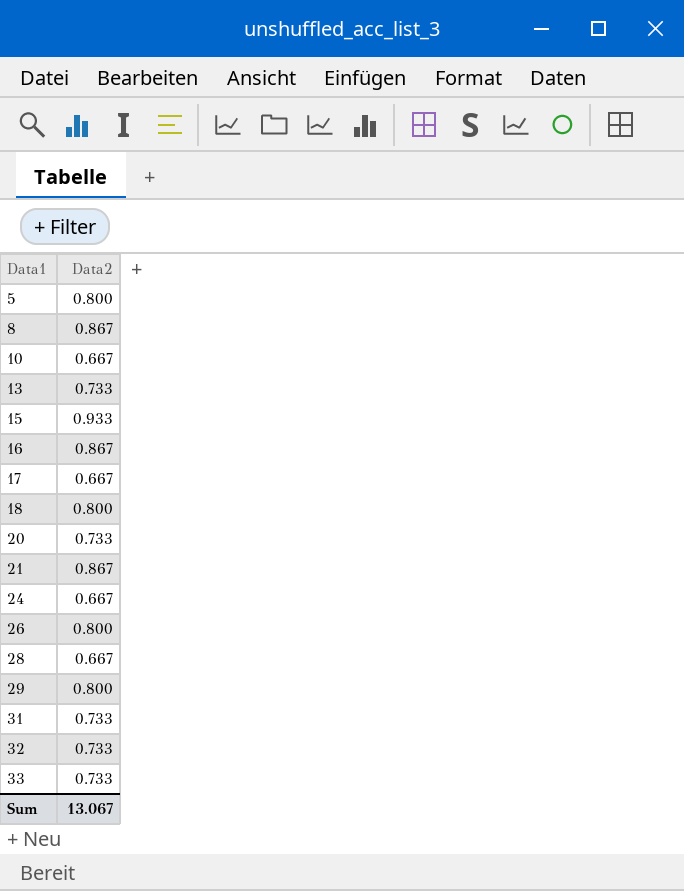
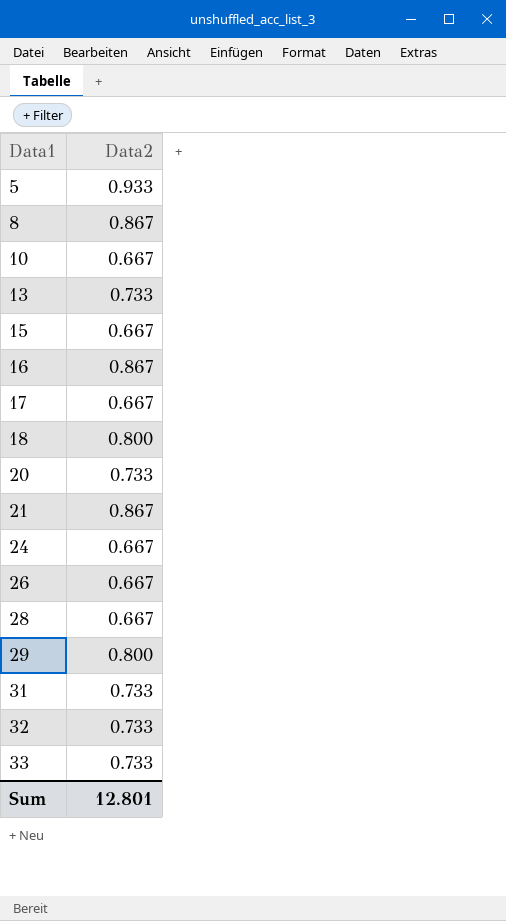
5 | Data2: 0.800 -> 0.933
15 | Data2: 0.933 -> 0.667
26 | Data2: 0.800 -> 0.667
Sum | Data2: 13.067 -> 12.801

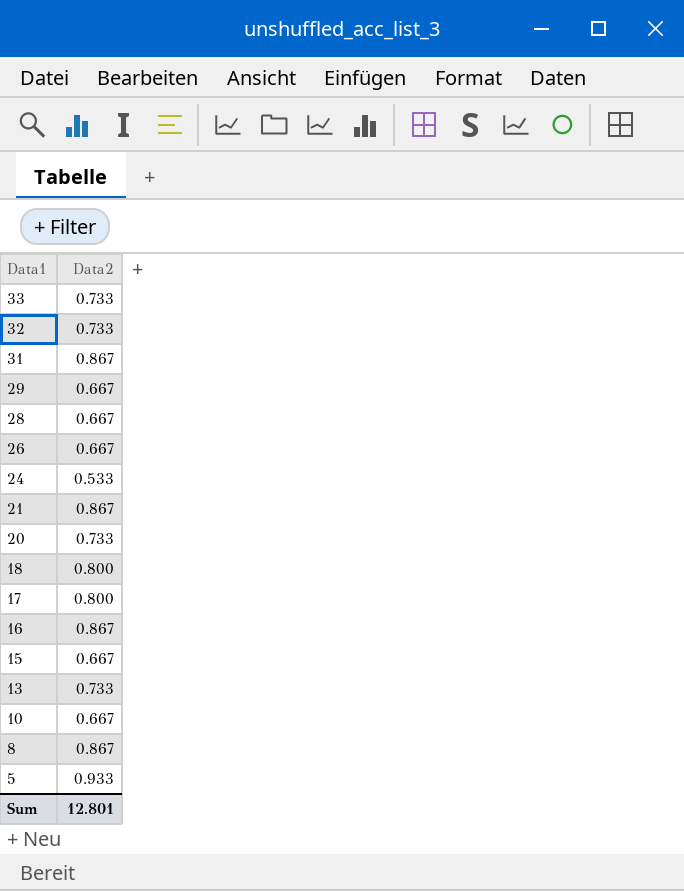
row order: Data1 ascending -> Data1 descending
31 | Data2: 0.733 -> 0.867
29 | Data2: 0.800 -> 0.667
24 | Data2: 0.667 -> 0.533
17 | Data2: 0.667 -> 0.800

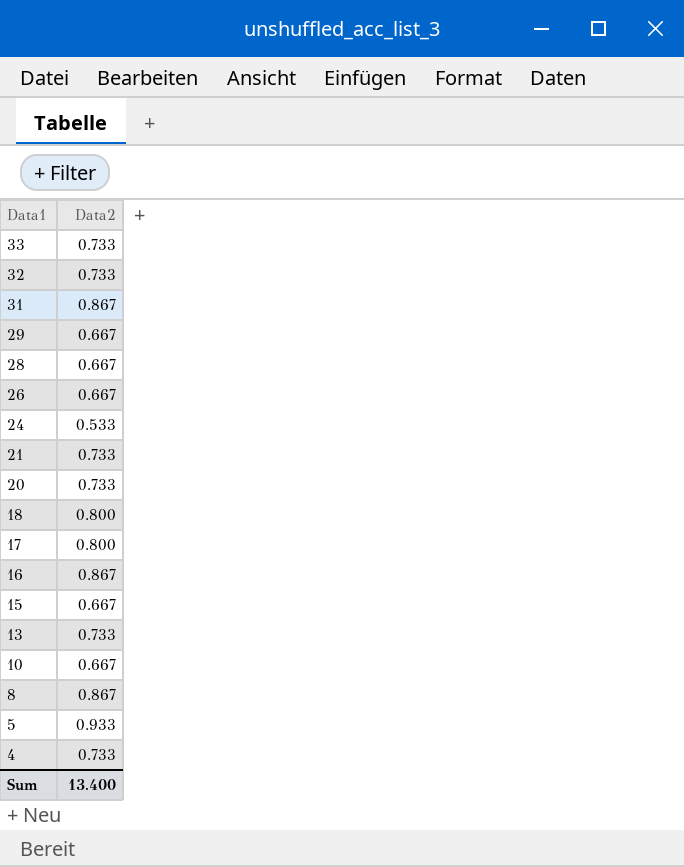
21 | Data2: 0.867 -> 0.733
row 4: none -> 0.733
Sum | Data2: 12.801 -> 13.400

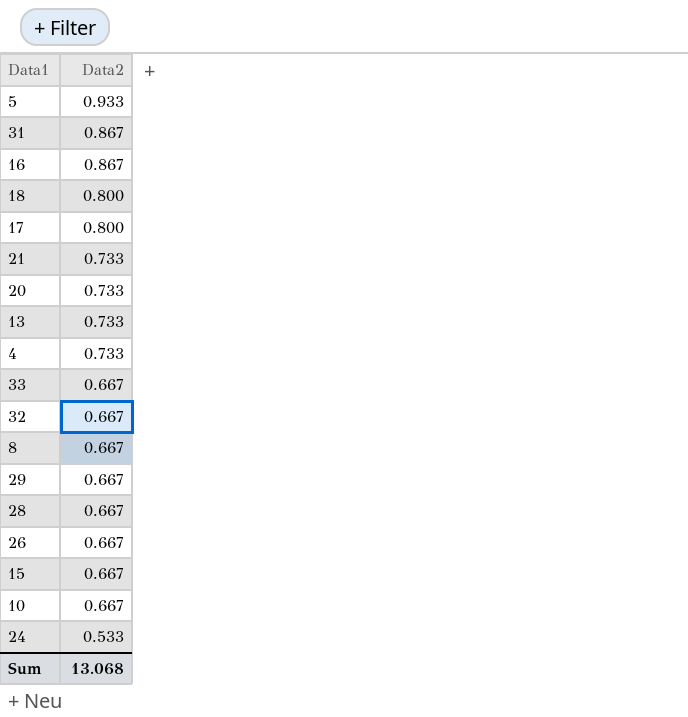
row order: Data1 descending -> Data2 descending
33 | Data2: 0.733 -> 0.667
32 | Data2: 0.733 -> 0.667
8 | Data2: 0.867 -> 0.667
Sum | Data2: 13.400 -> 13.068

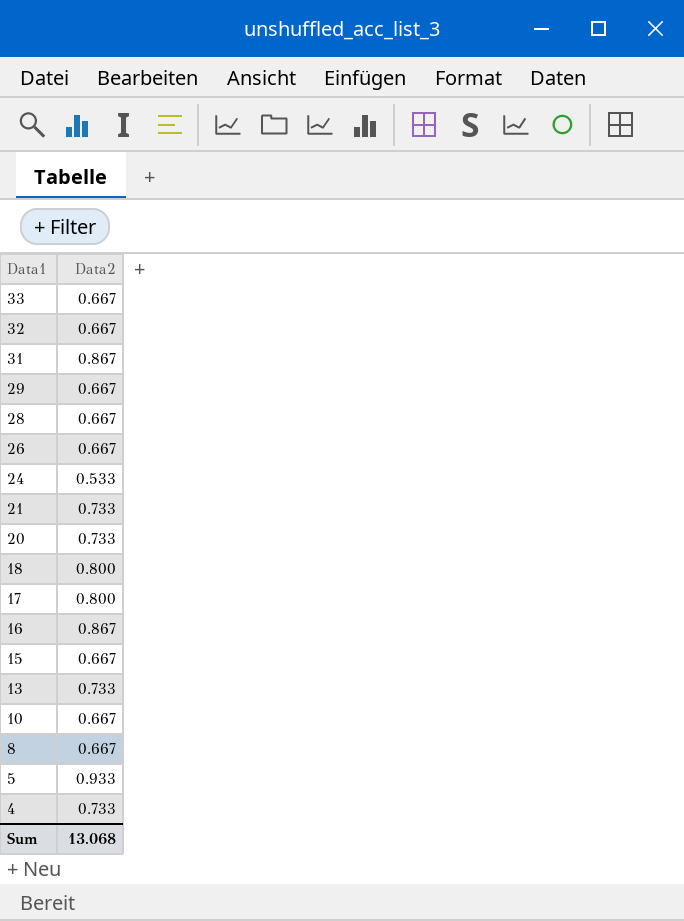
row order: Data2 descending -> Data1 descending

